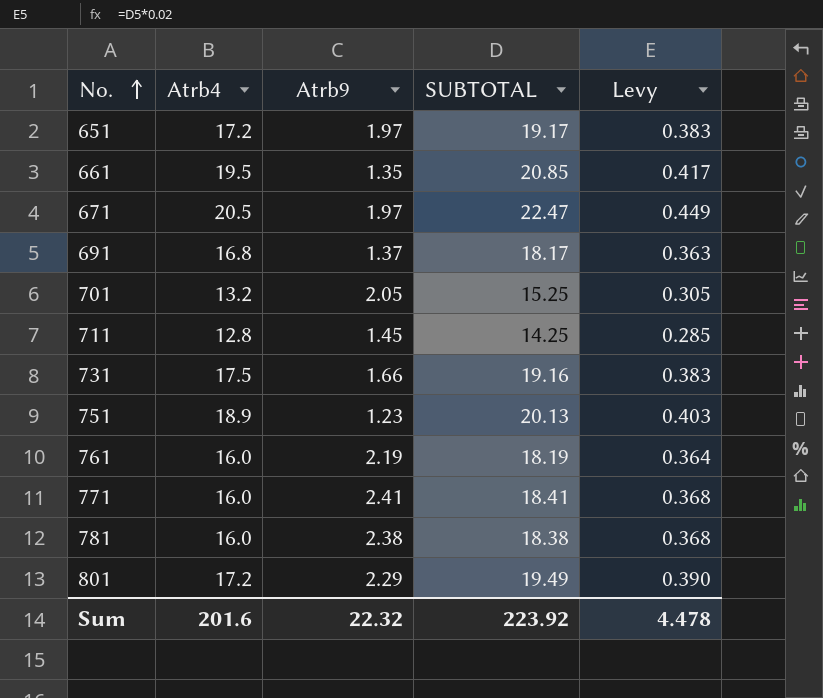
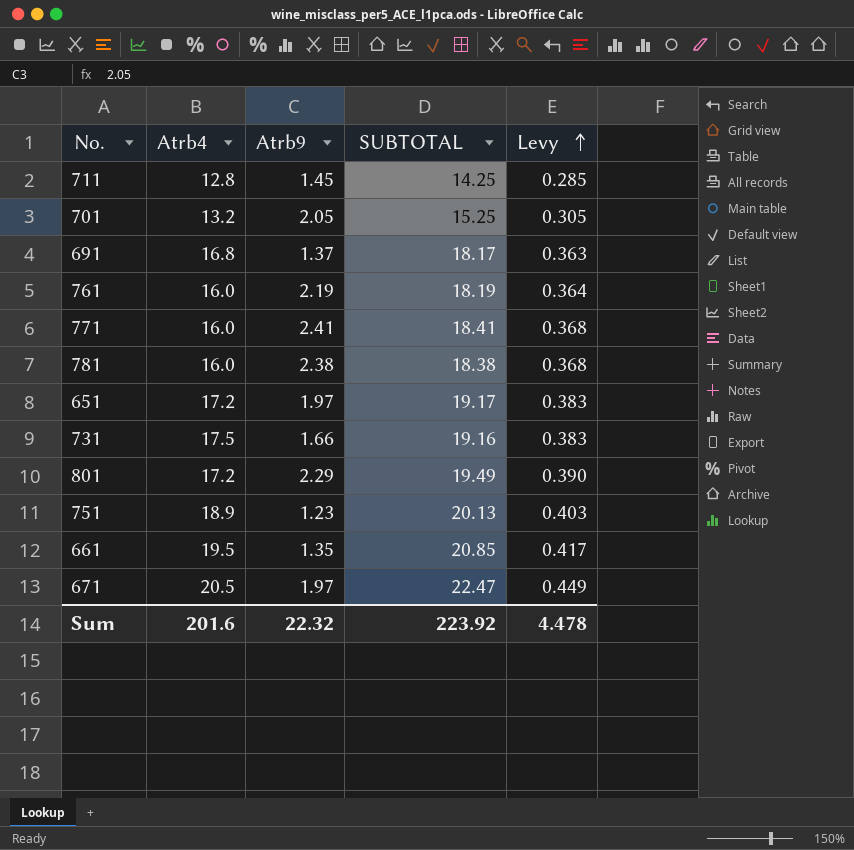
row order: No. ascending -> Levy ascending

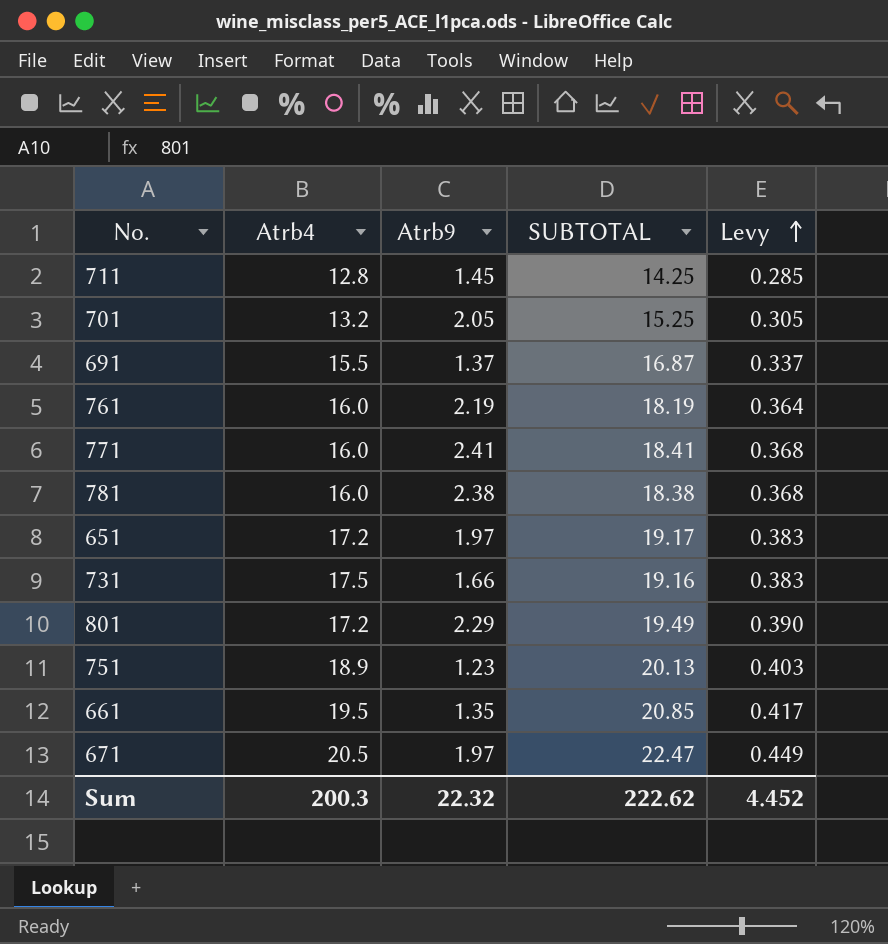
691 | Atrb4: 16.8 -> 15.5
691 | SUBTOTAL: 18.17 -> 16.87
691 | Levy: 0.363 -> 0.337
Sum | Atrb4: 201.6 -> 200.3
Sum | SUBTOTAL: 223.92 -> 222.62
Sum | Levy: 4.478 -> 4.452

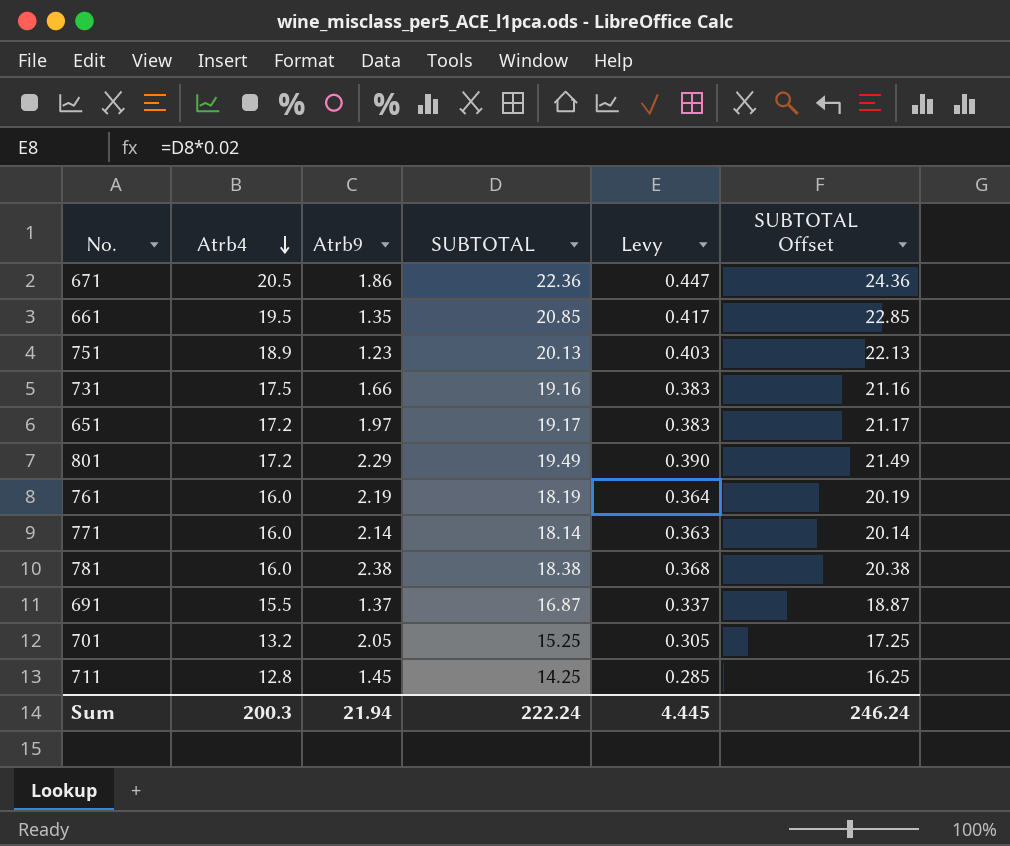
row order: Levy ascending -> Atrb4 descending
column SUBTOTAL Offset | formula: none -> [SUBTOTAL] + 2
671 | Atrb9: 1.97 -> 1.86
671 | SUBTOTAL: 22.47 -> 22.36
671 | Levy: 0.449 -> 0.447
771 | Atrb9: 2.41 -> 2.14
771 | SUBTOTAL: 18.41 -> 18.14
771 | Levy: 0.368 -> 0.363
Sum | Atrb9: 22.32 -> 21.94
Sum | SUBTOTAL: 222.62 -> 222.24
Sum | Levy: 4.452 -> 4.445

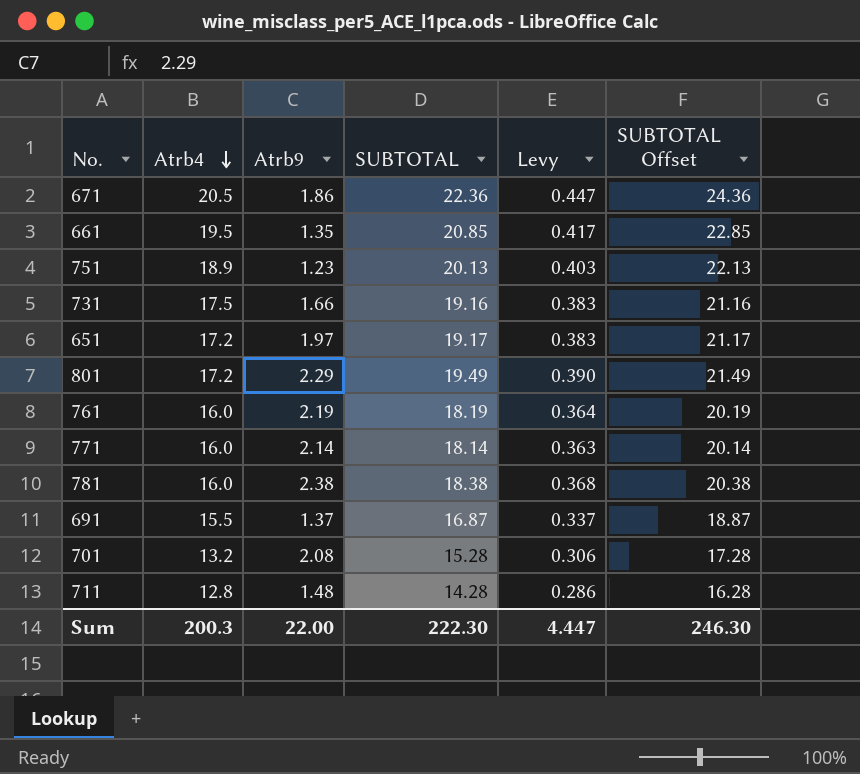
701 | Atrb9: 2.05 -> 2.08
701 | SUBTOTAL: 15.25 -> 15.28
701 | Levy: 0.305 -> 0.306
701 | SUBTOTAL Offset: 17.25 -> 17.28
711 | Atrb9: 1.45 -> 1.48
711 | SUBTOTAL: 14.25 -> 14.28
711 | Levy: 0.285 -> 0.286
711 | SUBTOTAL Offset: 16.25 -> 16.28
Sum | Atrb9: 21.94 -> 22.00
Sum | SUBTOTAL: 222.24 -> 222.30
Sum | Levy: 4.445 -> 4.447
Sum | SUBTOTAL Offset: 246.24 -> 246.30

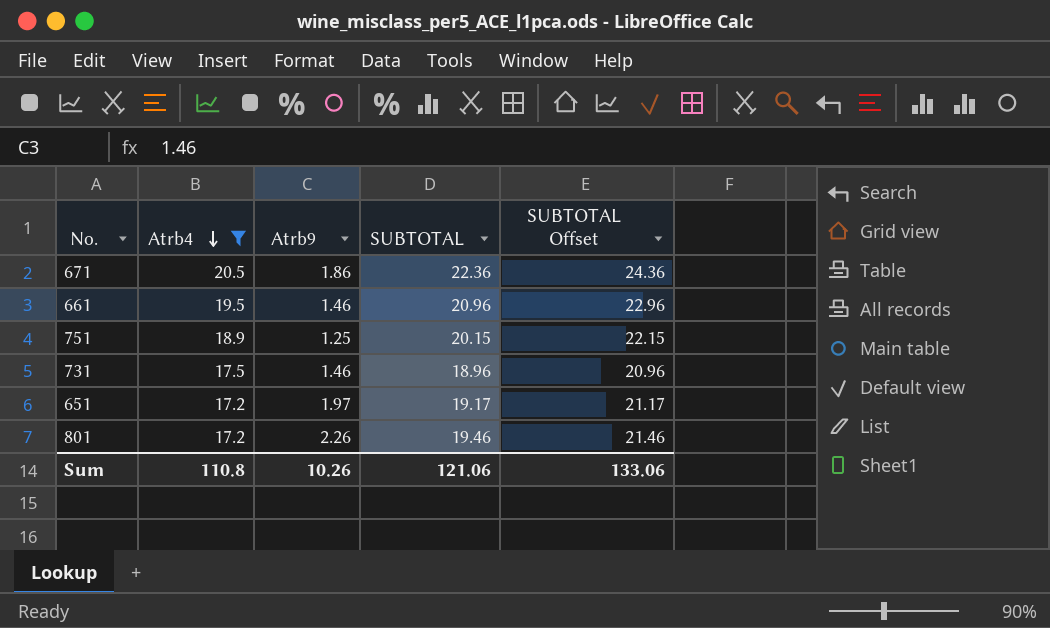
filter: none -> Atrb4 >= 17.2
column Levy | formula: [SUBTOTAL] * 0.02 -> none
661 | Atrb9: 1.35 -> 1.46
661 | SUBTOTAL: 20.85 -> 20.96
661 | SUBTOTAL Offset: 22.85 -> 22.96
751 | Atrb9: 1.23 -> 1.25
751 | SUBTOTAL: 20.13 -> 20.15
751 | SUBTOTAL Offset: 22.13 -> 22.15
731 | Atrb9: 1.66 -> 1.46
731 | SUBTOTAL: 19.16 -> 18.96
731 | SUBTOTAL Offset: 21.16 -> 20.96
801 | Atrb9: 2.29 -> 2.26
801 | SUBTOTAL: 19.49 -> 19.46
801 | SUBTOTAL Offset: 21.49 -> 21.46
Sum | Atrb4: 200.3 -> 110.8
Sum | Atrb9: 22.00 -> 10.26
Sum | SUBTOTAL: 222.30 -> 121.06
Sum | SUBTOTAL Offset: 246.30 -> 133.06

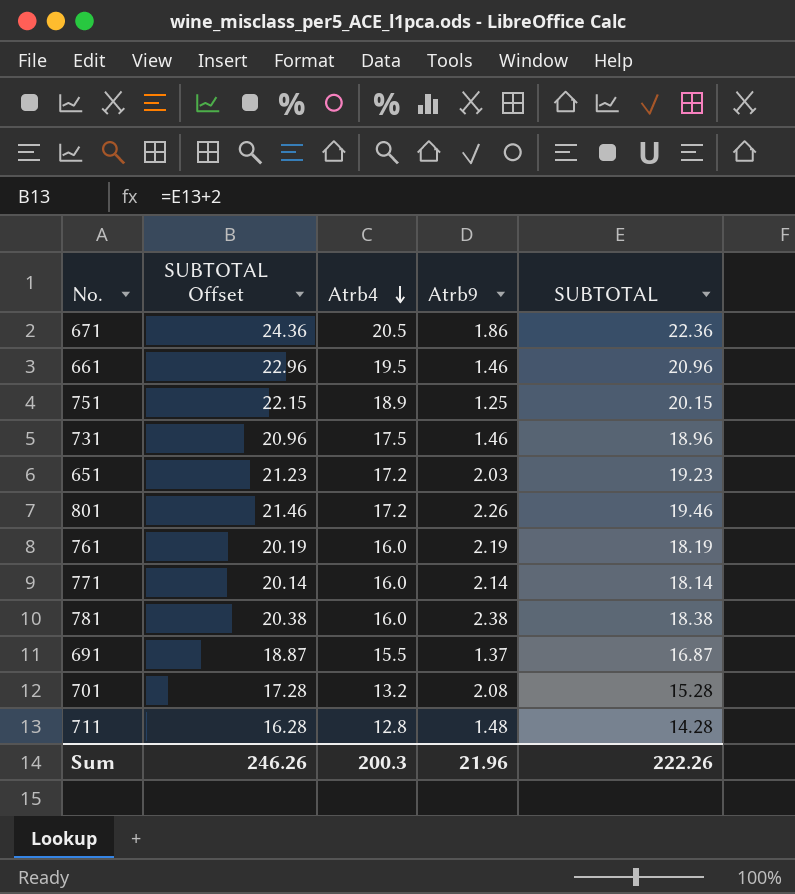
filter: Atrb4 >= 17.2 -> none
column SUBTOTAL Offset | position: 5 -> 2
651 | SUBTOTAL Offset: 21.17 -> 21.23
651 | Atrb9: 1.97 -> 2.03
651 | SUBTOTAL: 19.17 -> 19.23
Sum | SUBTOTAL Offset: 133.06 -> 246.26
Sum | Atrb4: 110.8 -> 200.3
Sum | Atrb9: 10.26 -> 21.96
Sum | SUBTOTAL: 121.06 -> 222.26

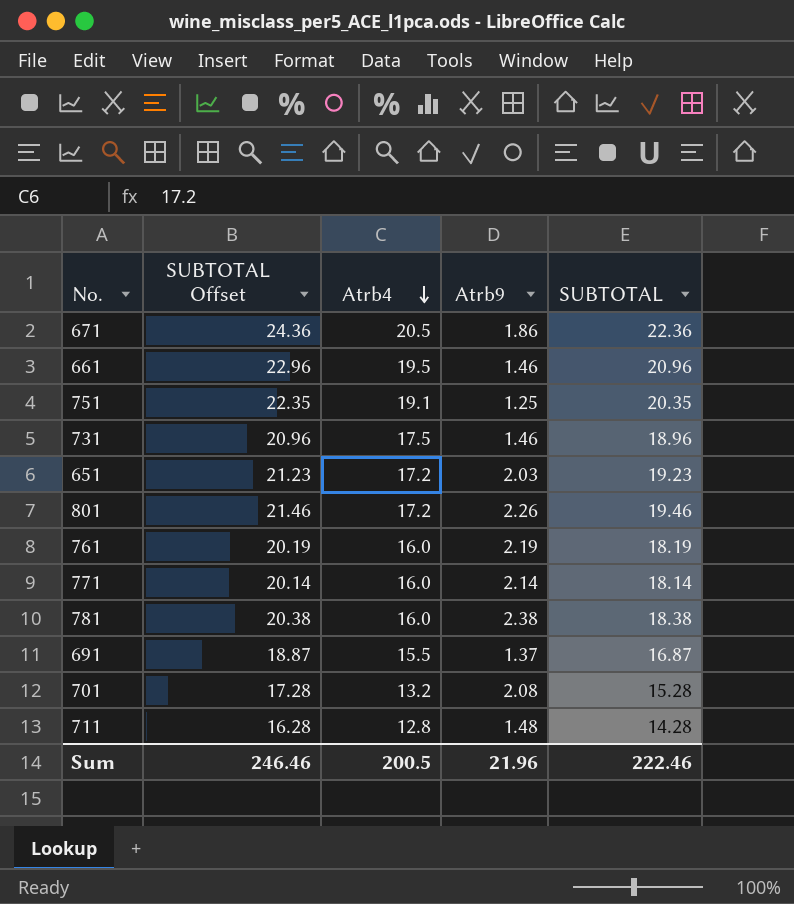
751 | SUBTOTAL Offset: 22.15 -> 22.35
751 | Atrb4: 18.9 -> 19.1
751 | SUBTOTAL: 20.15 -> 20.35
Sum | SUBTOTAL Offset: 246.26 -> 246.46
Sum | Atrb4: 200.3 -> 200.5
Sum | SUBTOTAL: 222.26 -> 222.46

